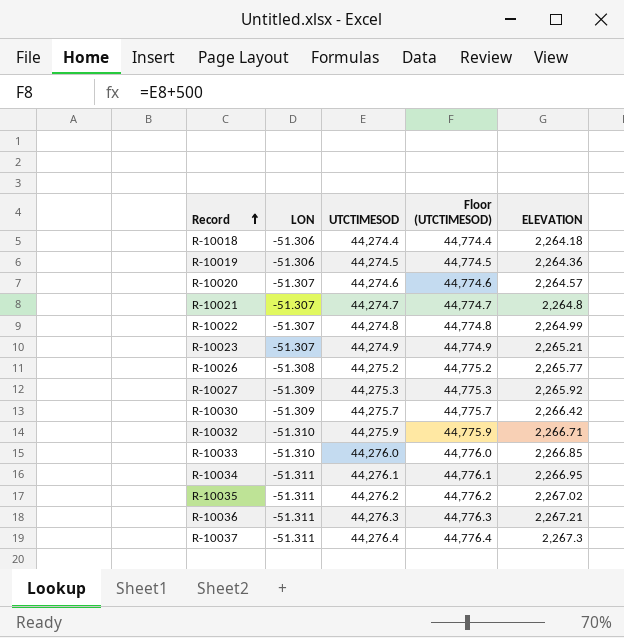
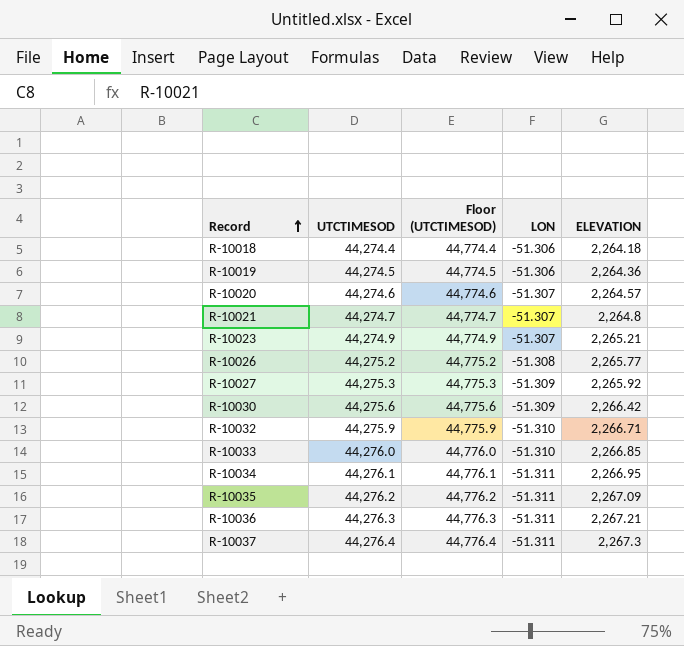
column LON | position: 2 -> 4
row R-10022: -51.307 | 44,274.8 | 44,774.8 | 2,264.99 -> none
R-10030 | UTCTIMESOD: 44,275.7 -> 44,275.6
R-10030 | Floor (UTCTIMESOD): 44,775.7 -> 44,775.6
R-10035 | ELEVATION: 2,267.02 -> 2,267.09

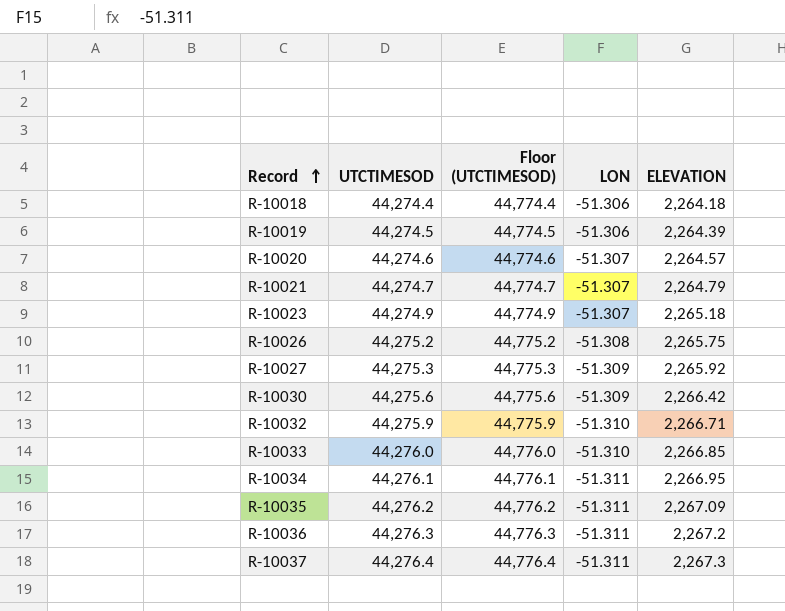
R-10019 | ELEVATION: 2,264.36 -> 2,264.39
R-10021 | ELEVATION: 2,264.8 -> 2,264.79
R-10023 | ELEVATION: 2,265.21 -> 2,265.18
R-10026 | ELEVATION: 2,265.77 -> 2,265.75
R-10036 | ELEVATION: 2,267.21 -> 2,267.2

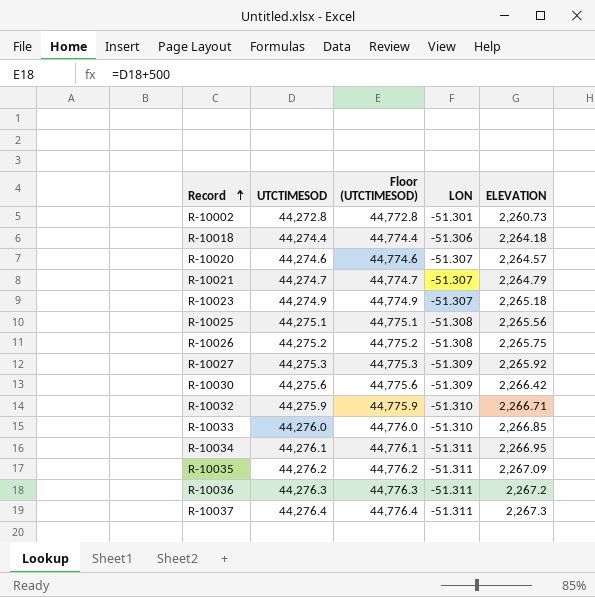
row R-10019: 44,274.5 | 44,774.5 | -51.306 | 2,264.39 -> none
row R-10002: none -> 44,272.8 | 44,772.8 | -51.301 | 2,260.73
row R-10025: none -> 44,275.1 | 44,775.1 | -51.308 | 2,265.56

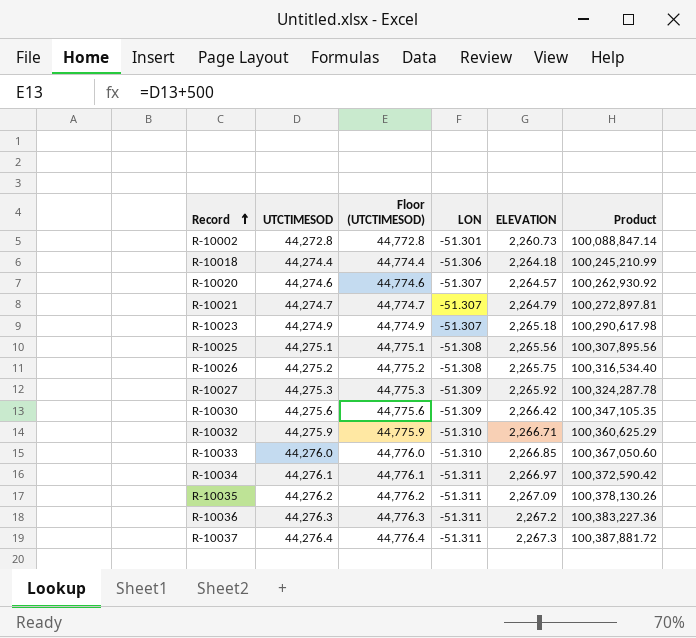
column Product | formula: none -> [UTCTIMESOD] * [ELEVATION]
R-10034 | ELEVATION: 2,266.95 -> 2,266.97

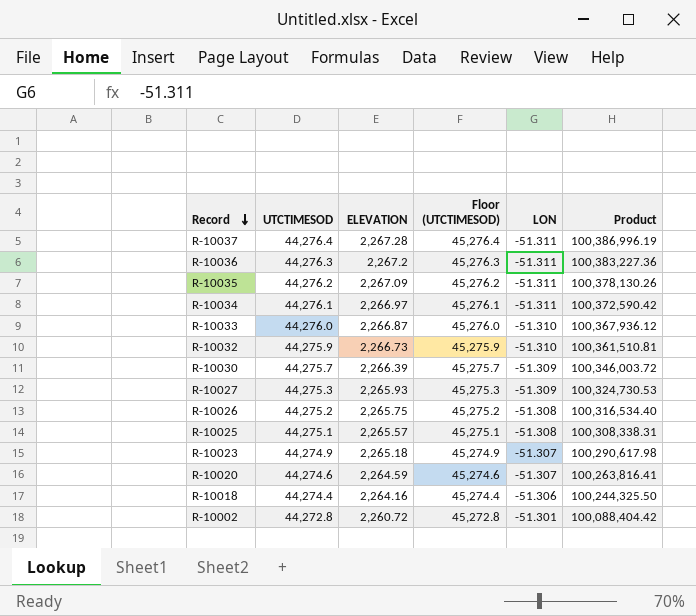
row order: Record ascending -> Record descending
column ELEVATION | position: 5 -> 3
column Floor (UTCTIMESOD) | formula: [UTCTIMESOD] + 500 -> [UTCTIMESOD] + 1000
row R-10021: 44,274.7 | 44,774.7 | -51.307 | 2,264.79 | 100,272,897.81 -> none
R-10037 | ELEVATION: 2,267.3 -> 2,267.28
R-10037 | Product: 100,387,881.72 -> 100,386,996.19
R-10033 | ELEVATION: 2,266.85 -> 2,266.87
R-10033 | Product: 100,367,050.60 -> 100,367,936.12
R-10032 | ELEVATION: 2,266.71 -> 2,266.73
R-10032 | Product: 100,360,625.29 -> 100,361,510.81
R-10030 | UTCTIMESOD: 44,275.6 -> 44,275.7
R-10030 | ELEVATION: 2,266.42 -> 2,266.39
R-10030 | Product: 100,347,105.35 -> 100,346,003.72
R-10027 | ELEVATION: 2,265.92 -> 2,265.93
R-10027 | Product: 100,324,287.78 -> 100,324,730.53
R-10025 | ELEVATION: 2,265.56 -> 2,265.57
R-10025 | Product: 100,307,895.56 -> 100,308,338.31
R-10020 | ELEVATION: 2,264.57 -> 2,264.59
R-10020 | Product: 100,262,930.92 -> 100,263,816.41
R-10018 | ELEVATION: 2,264.18 -> 2,264.16
R-10018 | Product: 100,245,210.99 -> 100,244,325.50
R-10002 | ELEVATION: 2,260.73 -> 2,260.72
R-10002 | Product: 100,088,847.14 -> 100,088,404.42

